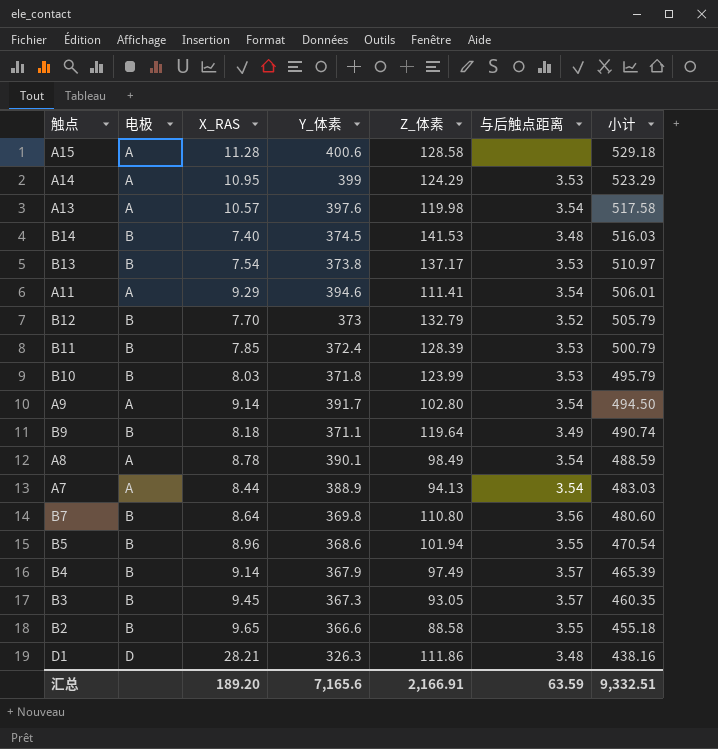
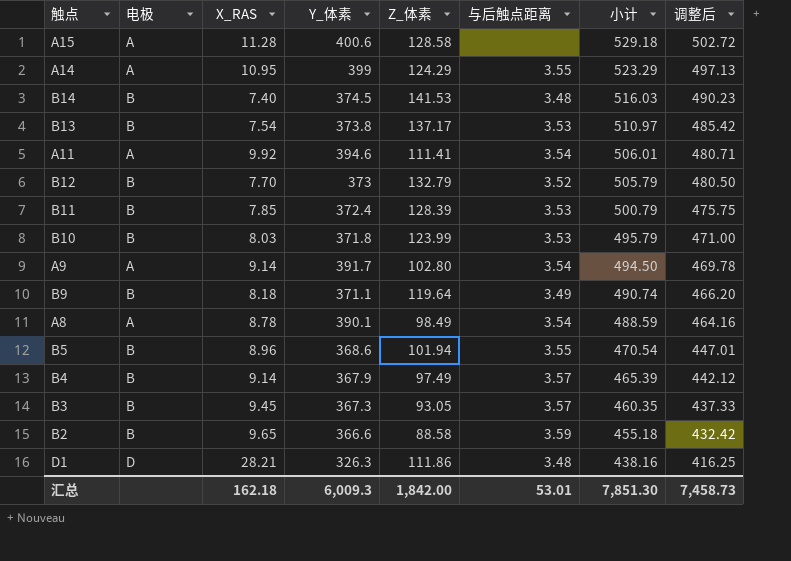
column 调整后 | formula: none -> [小计] * 0.95
row A13: A | 10.57 | 397.6 | 119.98 | 3.54 | 517.58 -> none
row A7: A | 8.44 | 388.9 | 94.13 | 3.54 | 483.03 -> none
row B7: B | 8.64 | 369.8 | 110.80 | 3.56 | 480.60 -> none
A14 | 与后触点距离: 3.53 -> 3.55
A11 | X_RAS: 9.29 -> 9.92
B2 | 与后触点距离: 3.55 -> 3.59
汇总 | X_RAS: 189.20 -> 162.18
汇总 | Y_体素: 7,165.6 -> 6,009.3
汇总 | Z_体素: 2,166.91 -> 1,842.00
汇总 | 与后触点距离: 63.59 -> 53.01
汇总 | 小计: 9,332.51 -> 7,851.30

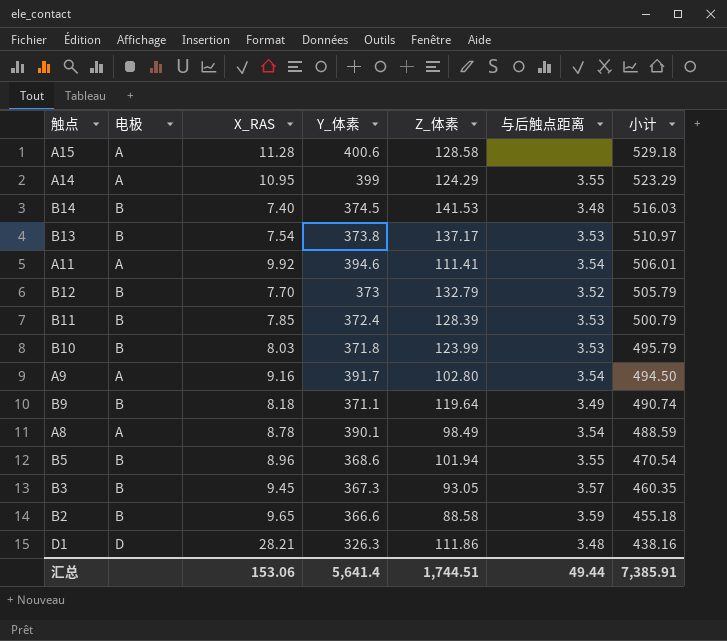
column 调整后 | formula: [小计] * 0.95 -> none
row B4: B | 9.14 | 367.9 | 97.49 | 3.57 | 465.39 | 442.12 -> none
A9 | X_RAS: 9.14 -> 9.16
汇总 | X_RAS: 162.18 -> 153.06
汇总 | Y_体素: 6,009.3 -> 5,641.4
汇总 | Z_体素: 1,842.00 -> 1,744.51
汇总 | 与后触点距离: 53.01 -> 49.44
汇总 | 小计: 7,851.30 -> 7,385.91

